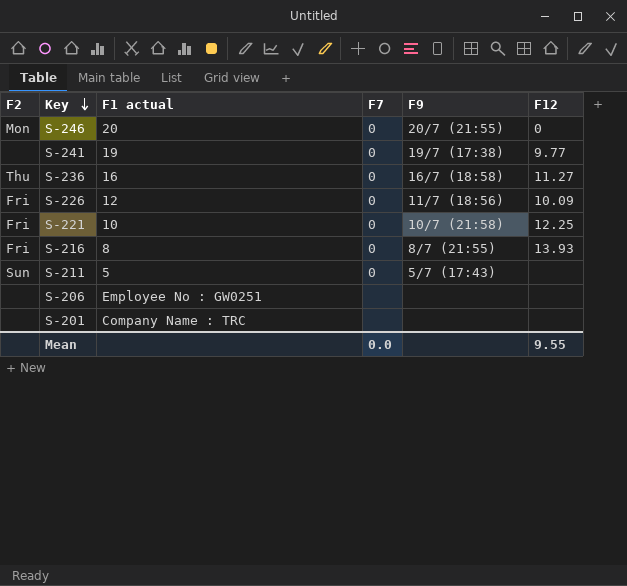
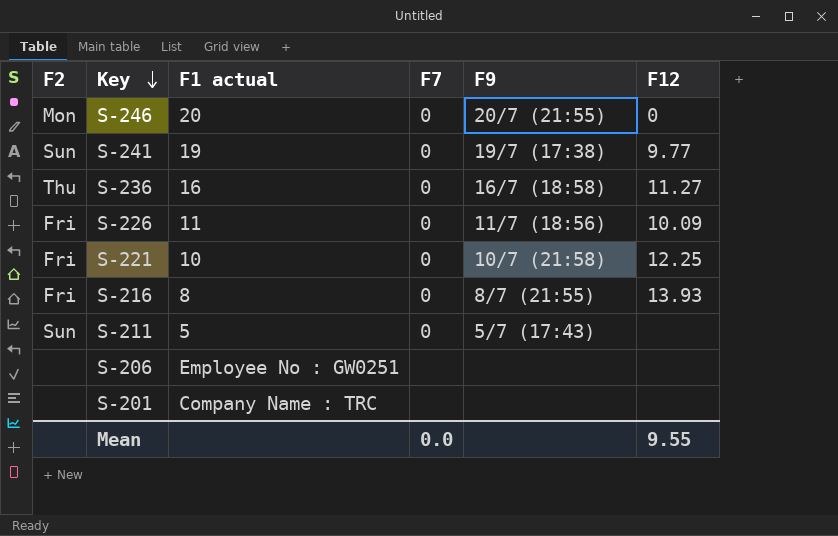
S-241 | F2: none -> Sun
S-226 | F1 actual: 12 -> 11

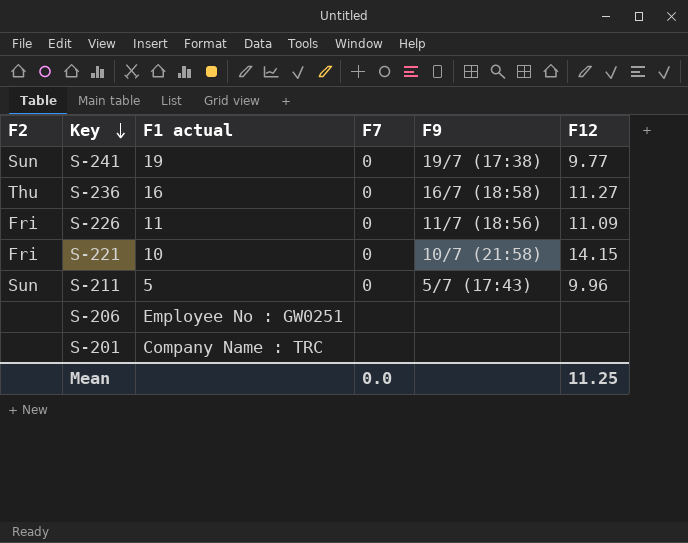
row S-246: Mon | 20 | 0 | 20/7 (21:55) | 0 -> none
row S-216: Fri | 8 | 0 | 8/7 (21:55) | 13.93 -> none
S-226 | F12: 10.09 -> 11.09
S-221 | F12: 12.25 -> 14.15
S-211 | F12: none -> 9.96
Mean | F12: 9.55 -> 11.25

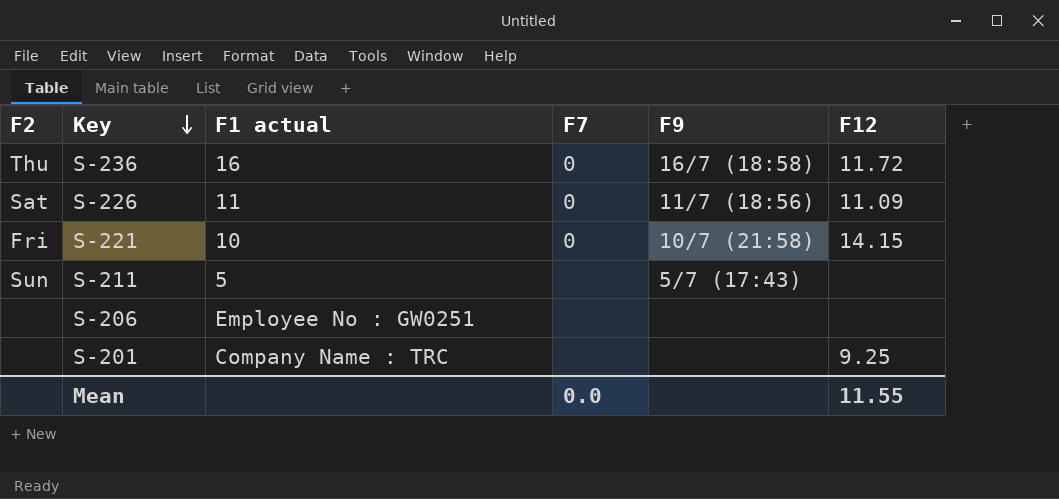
row S-241: Sun | 19 | 0 | 19/7 (17:38) | 9.77 -> none
S-236 | F12: 11.27 -> 11.72
S-226 | F2: Fri -> Sat
S-211 | F7: 0 -> none
S-211 | F12: 9.96 -> none
S-201 | F12: none -> 9.25
Mean | F12: 11.25 -> 11.55

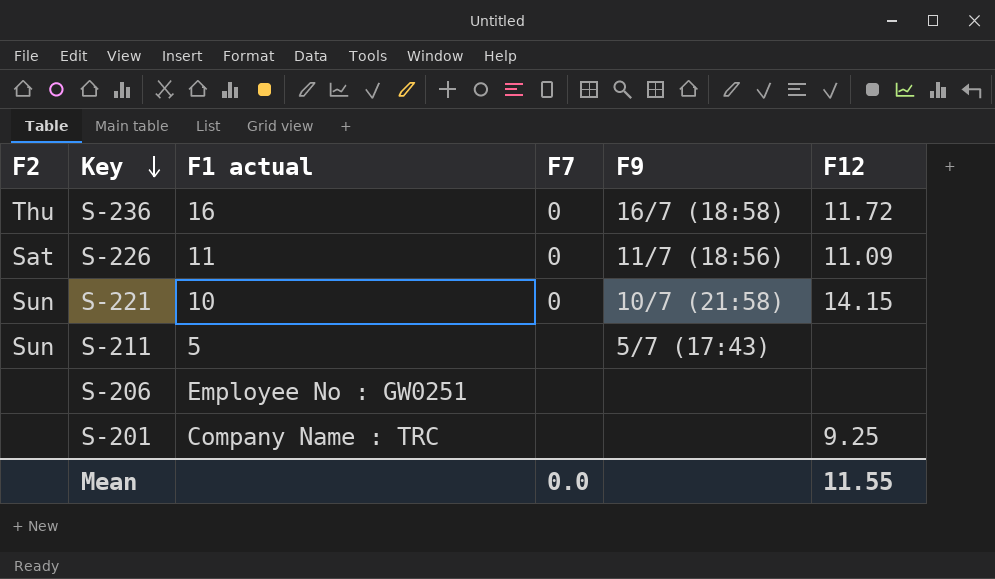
S-221 | F2: Fri -> Sun

